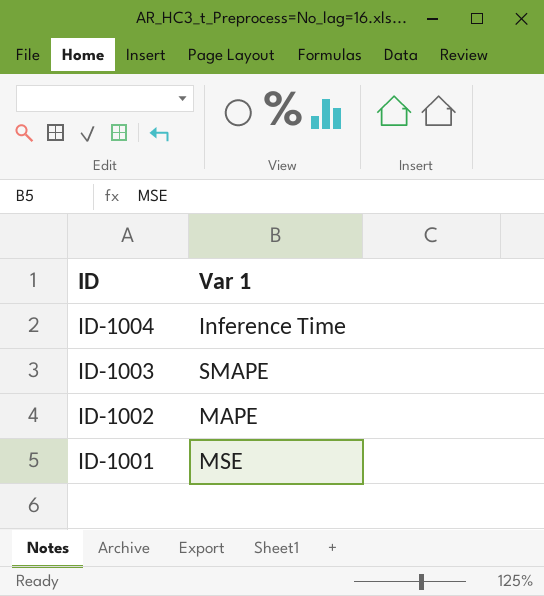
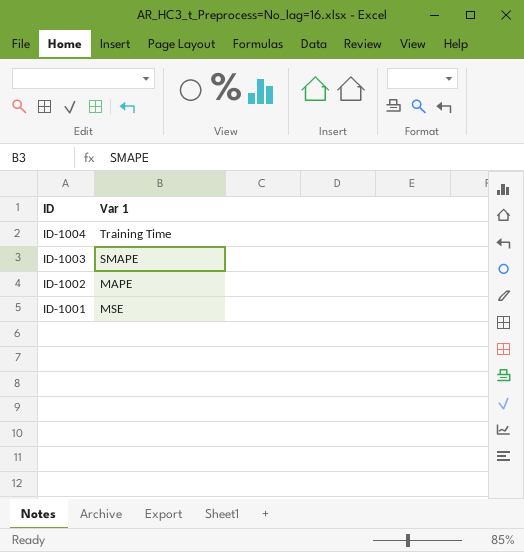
ID-1004 | Var 1: Inference Time -> Training Time

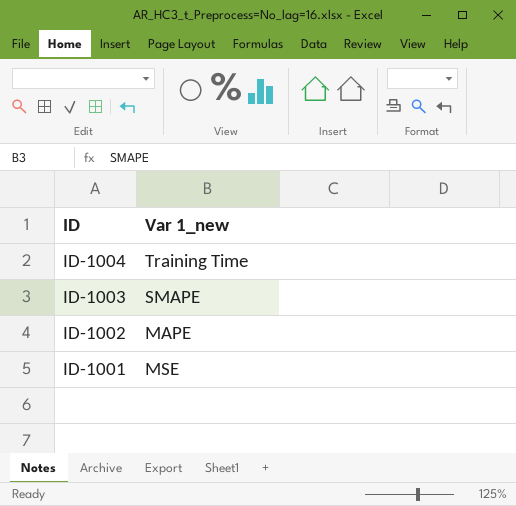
column name: Var 1 -> Var 1_new

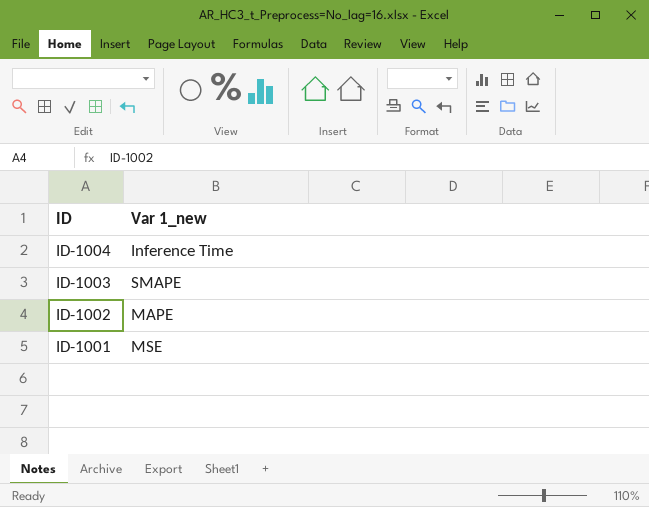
ID-1004 | Var 1_new: Training Time -> Inference Time

